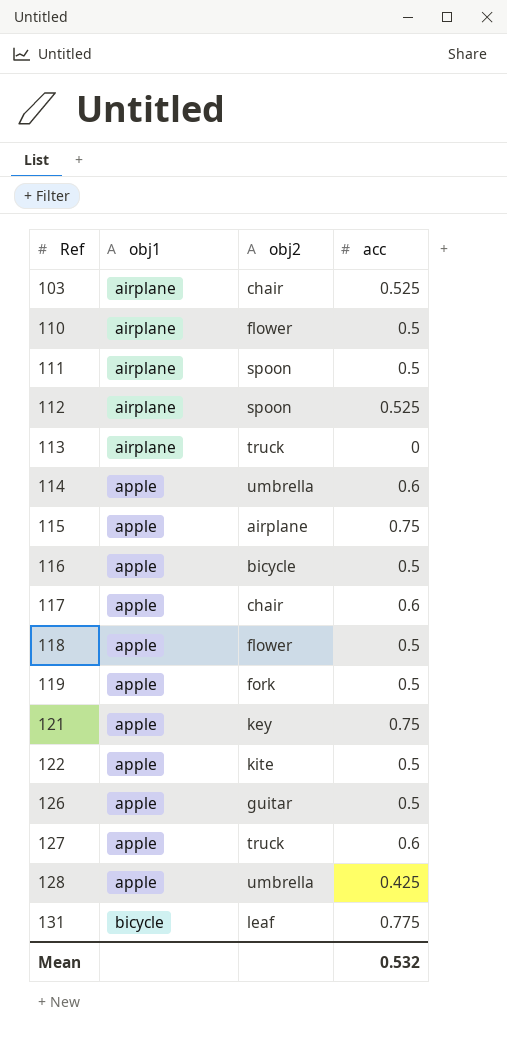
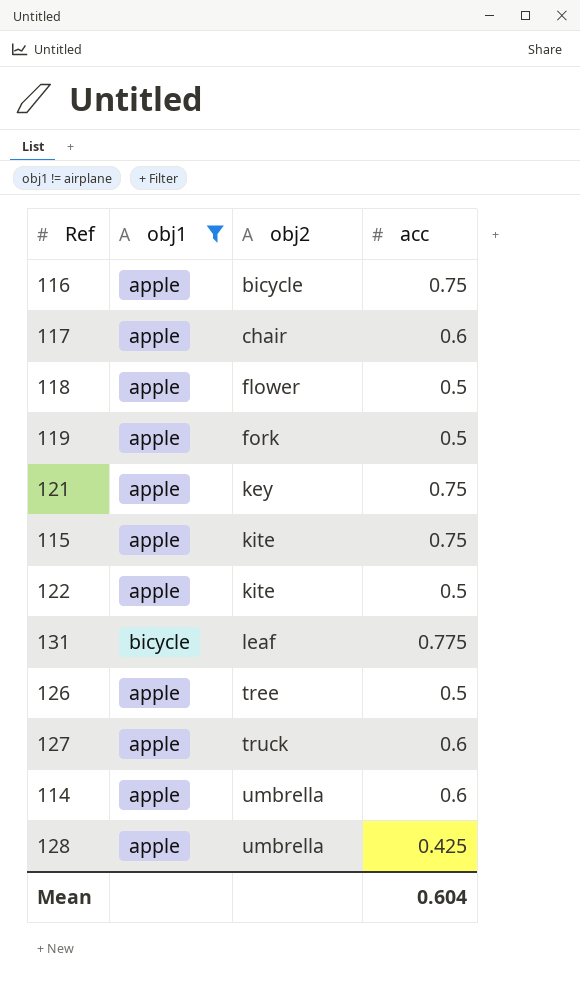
filter: none -> obj1 != airplane
row order: Ref ascending -> obj2 ascending
116 | acc: 0.5 -> 0.75
115 | obj2: airplane -> kite
126 | obj2: guitar -> tree
Mean | acc: 0.532 -> 0.604

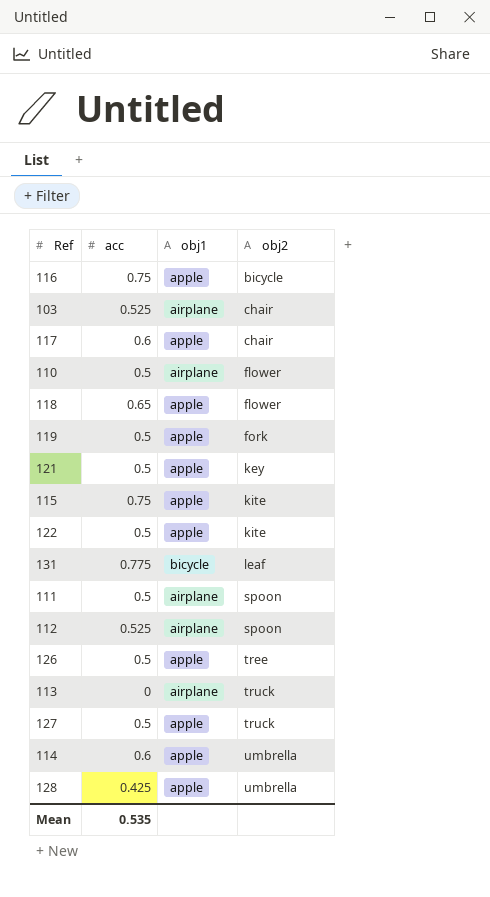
filter: obj1 != airplane -> none
column acc | position: 4 -> 2
118 | acc: 0.5 -> 0.65
121 | acc: 0.75 -> 0.5
127 | acc: 0.6 -> 0.5
Mean | acc: 0.604 -> 0.535

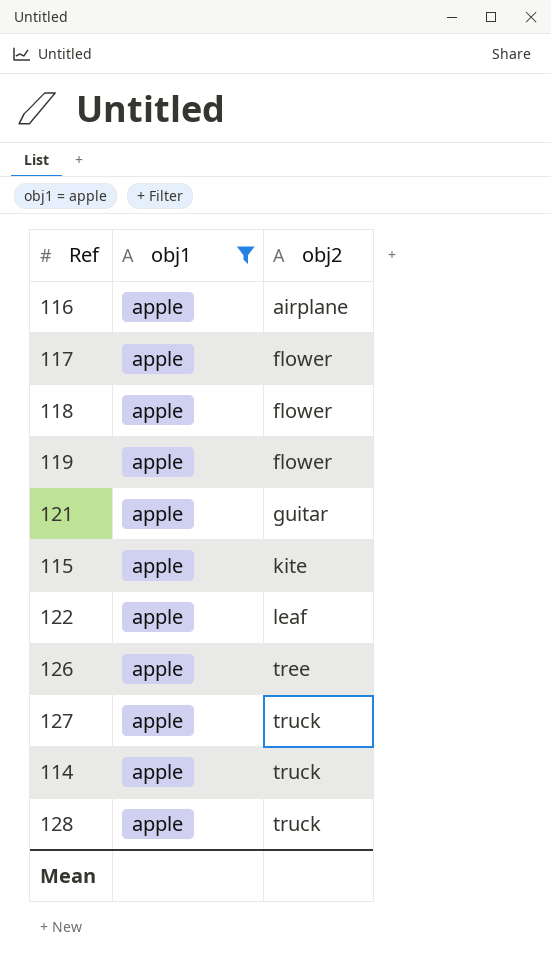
filter: none -> obj1 = apple
column acc | position: 2 -> none
116 | obj2: bicycle -> airplane
117 | obj2: chair -> flower
119 | obj2: fork -> flower
121 | obj2: key -> guitar
122 | obj2: kite -> leaf
114 | obj2: umbrella -> truck
128 | obj2: umbrella -> truck

